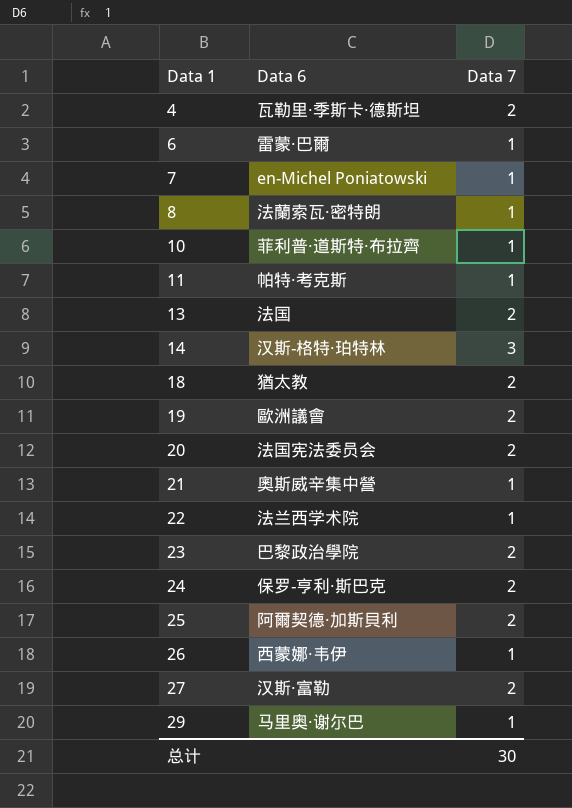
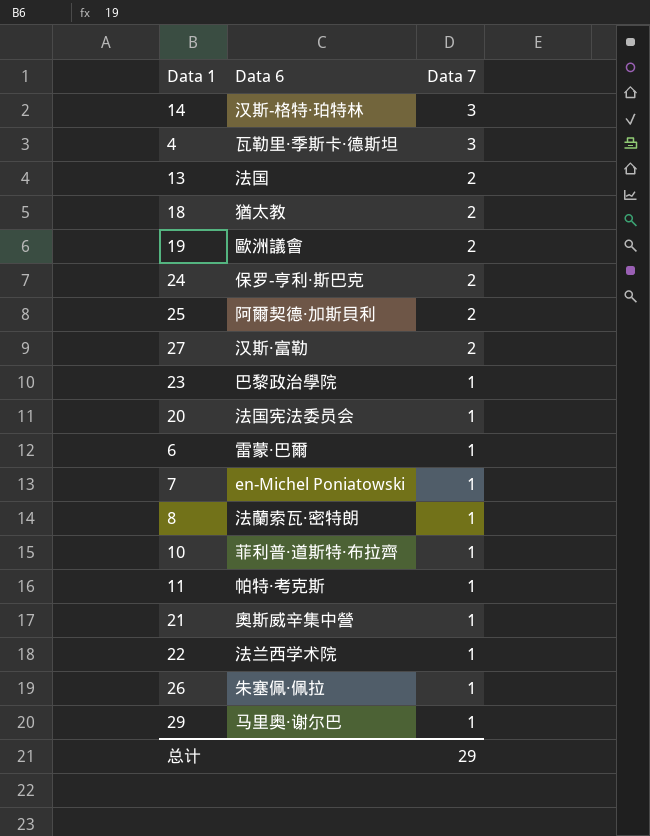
row order: Data 1 ascending -> Data 7 descending
4 | Data 7: 2 -> 3
23 | Data 7: 2 -> 1
20 | Data 7: 2 -> 1
26 | Data 6: 西蒙娜·韦伊 -> 朱塞佩·佩拉
总计 | Data 7: 30 -> 29

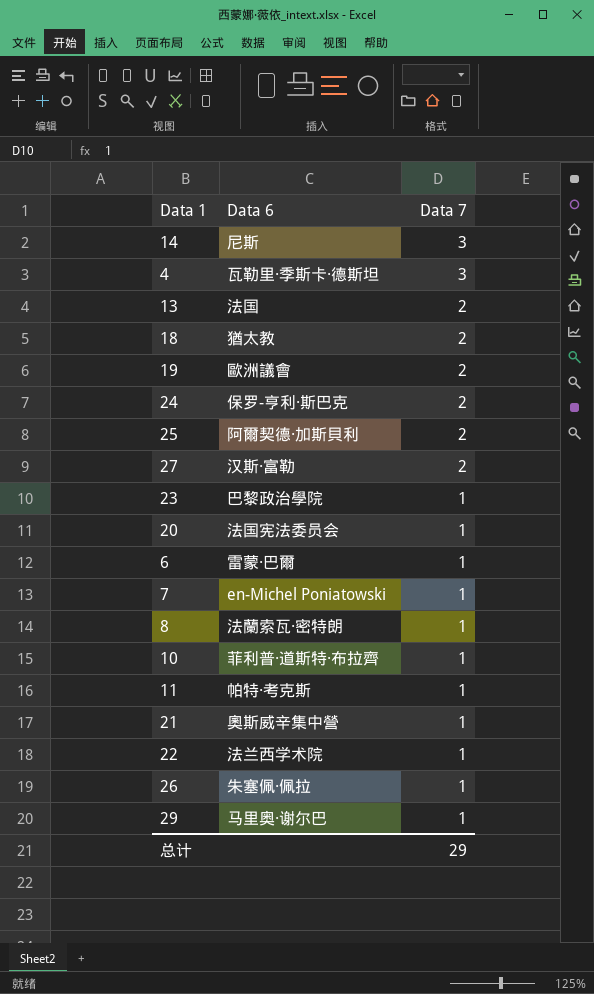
14 | Data 6: 汉斯-格特·珀特林 -> 尼斯

